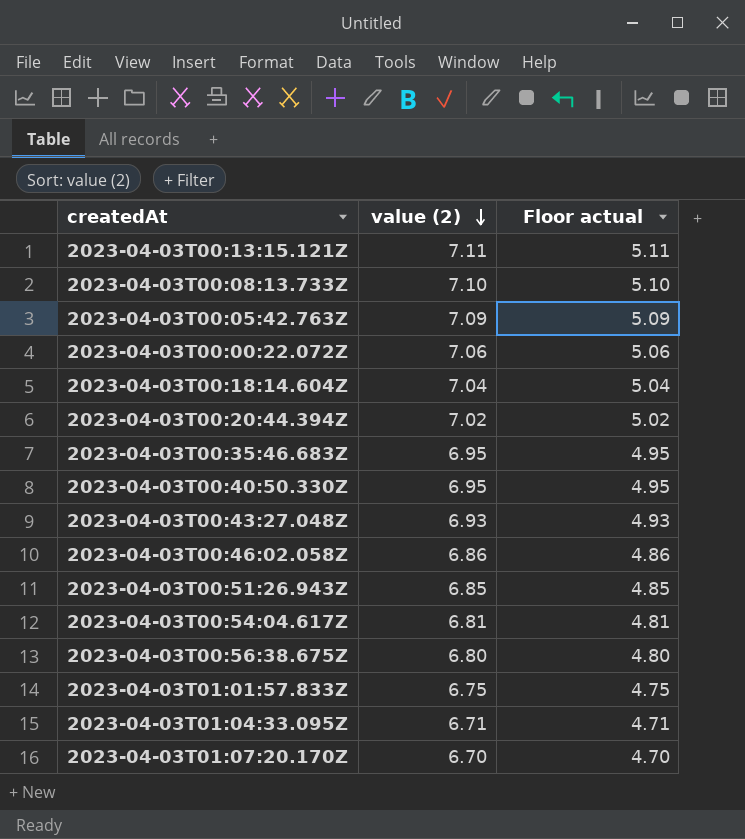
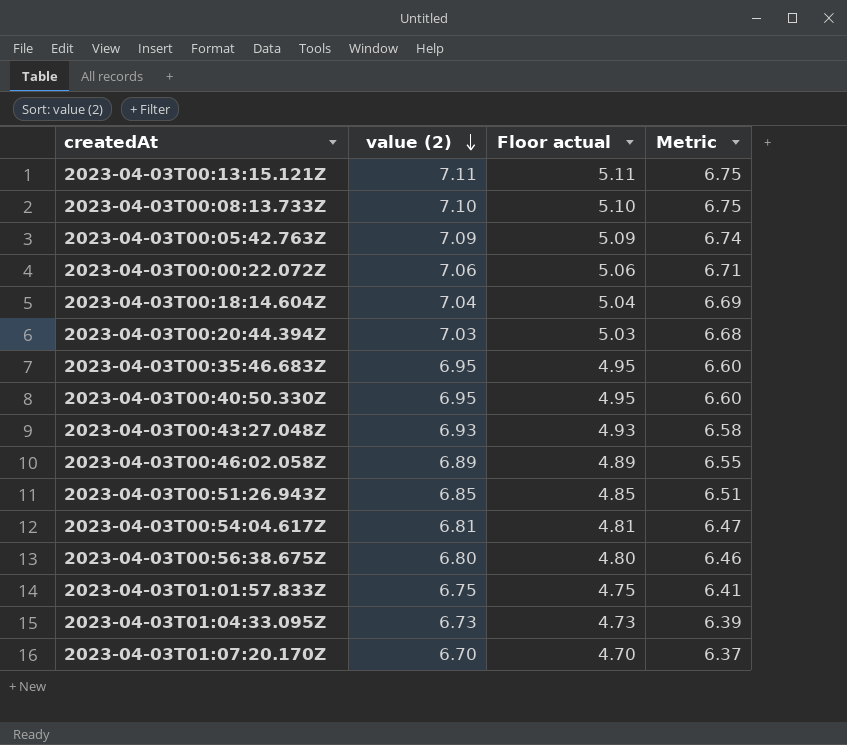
column Metric | formula: none -> [value (2)] * 0.95
2023-04-03T00:20:44.394Z | value (2): 7.02 -> 7.03
2023-04-03T00:20:44.394Z | Floor actual: 5.02 -> 5.03
2023-04-03T00:46:02.058Z | value (2): 6.86 -> 6.89
2023-04-03T00:46:02.058Z | Floor actual: 4.86 -> 4.89
2023-04-03T01:04:33.095Z | value (2): 6.71 -> 6.73
2023-04-03T01:04:33.095Z | Floor actual: 4.71 -> 4.73

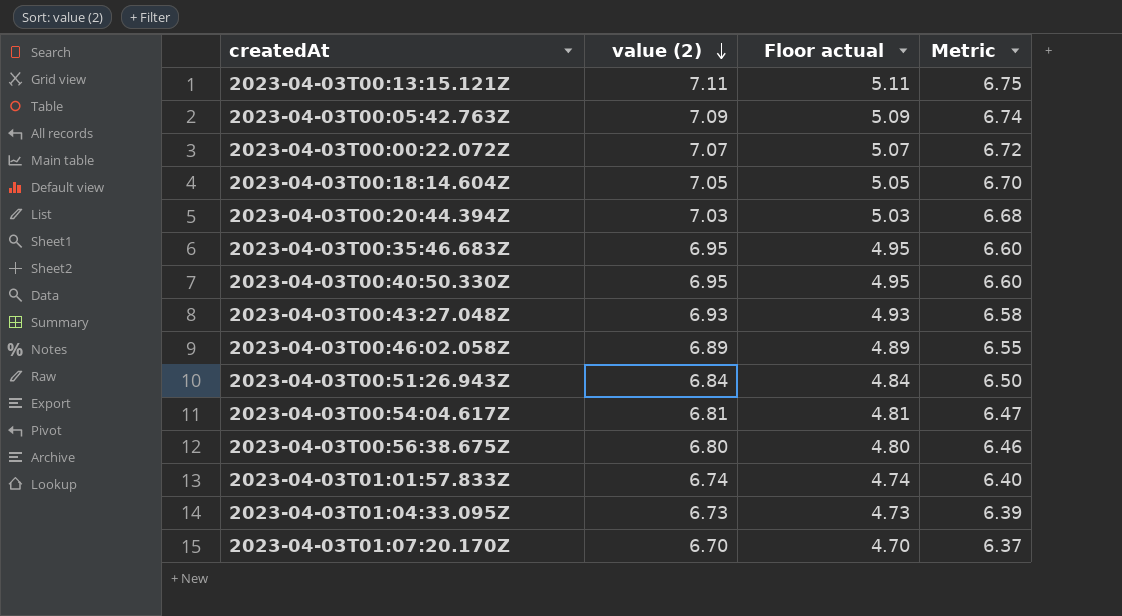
row 2023-04-03T00:08:13.733Z: 7.10 | 5.10 | 6.75 -> none
2023-04-03T00:00:22.072Z | value (2): 7.06 -> 7.07
2023-04-03T00:00:22.072Z | Floor actual: 5.06 -> 5.07
2023-04-03T00:00:22.072Z | Metric: 6.71 -> 6.72
2023-04-03T00:18:14.604Z | value (2): 7.04 -> 7.05
2023-04-03T00:18:14.604Z | Floor actual: 5.04 -> 5.05
2023-04-03T00:18:14.604Z | Metric: 6.69 -> 6.70
2023-04-03T00:51:26.943Z | value (2): 6.85 -> 6.84
2023-04-03T00:51:26.943Z | Floor actual: 4.85 -> 4.84
2023-04-03T00:51:26.943Z | Metric: 6.51 -> 6.50
2023-04-03T01:01:57.833Z | value (2): 6.75 -> 6.74
2023-04-03T01:01:57.833Z | Floor actual: 4.75 -> 4.74
2023-04-03T01:01:57.833Z | Metric: 6.41 -> 6.40

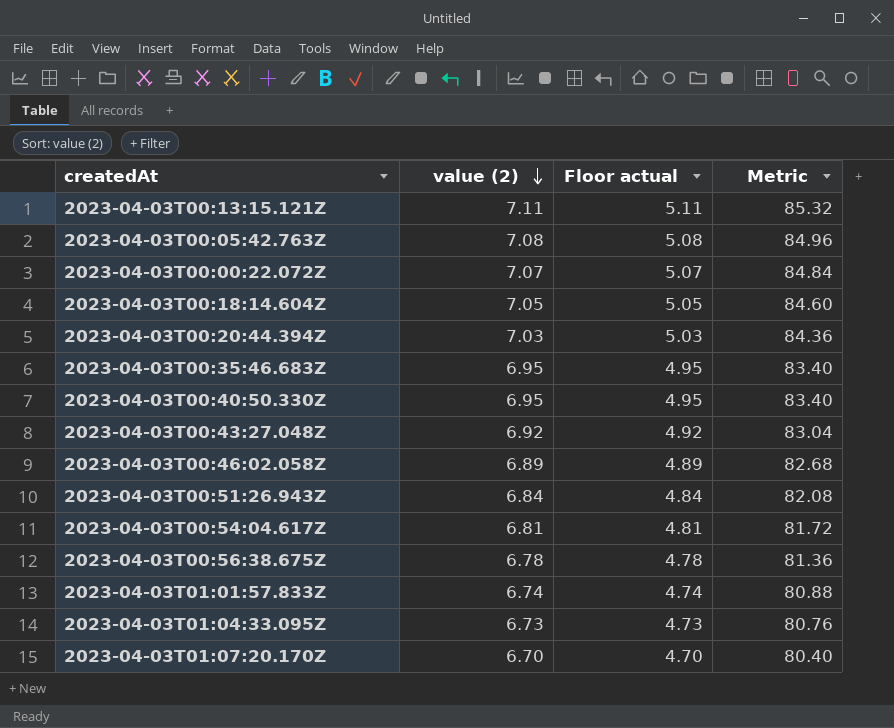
column Metric | formula: [value (2)] * 0.95 -> [value (2)] * 12
2023-04-03T00:05:42.763Z | value (2): 7.09 -> 7.08
2023-04-03T00:05:42.763Z | Floor actual: 5.09 -> 5.08
2023-04-03T00:43:27.048Z | value (2): 6.93 -> 6.92
2023-04-03T00:43:27.048Z | Floor actual: 4.93 -> 4.92
2023-04-03T00:56:38.675Z | value (2): 6.80 -> 6.78
2023-04-03T00:56:38.675Z | Floor actual: 4.80 -> 4.78

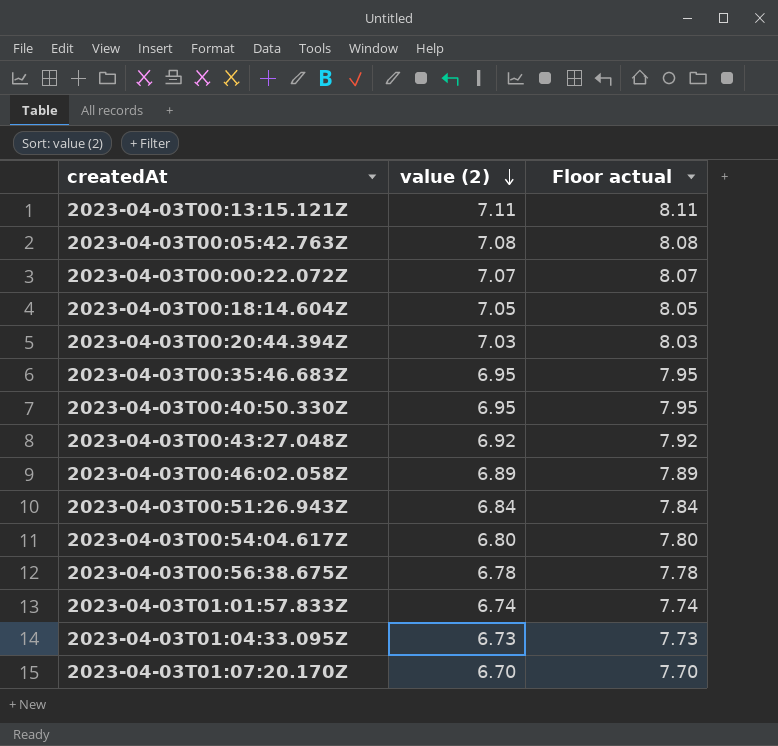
column Metric | formula: [value (2)] * 12 -> none
column Floor actual | formula: [value (2)] - 2 -> [value (2)] + 1
2023-04-03T00:54:04.617Z | value (2): 6.81 -> 6.80

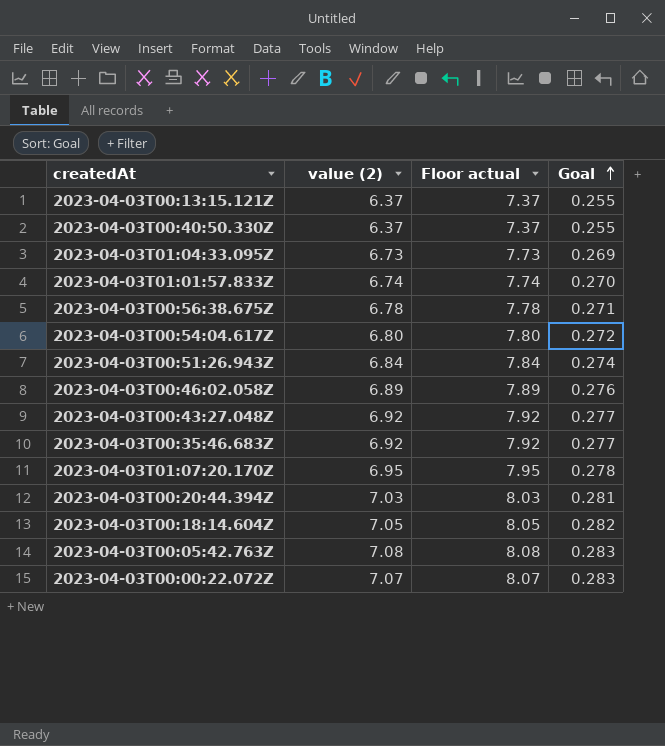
row order: value (2) descending -> Goal ascending
column Goal | formula: none -> [value (2)] * 0.04
2023-04-03T00:13:15.121Z | value (2): 7.11 -> 6.37
2023-04-03T00:13:15.121Z | Floor actual: 8.11 -> 7.37
2023-04-03T00:40:50.330Z | value (2): 6.95 -> 6.37
2023-04-03T00:40:50.330Z | Floor actual: 7.95 -> 7.37
2023-04-03T00:35:46.683Z | value (2): 6.95 -> 6.92
2023-04-03T00:35:46.683Z | Floor actual: 7.95 -> 7.92
2023-04-03T01:07:20.170Z | value (2): 6.70 -> 6.95
2023-04-03T01:07:20.170Z | Floor actual: 7.70 -> 7.95

